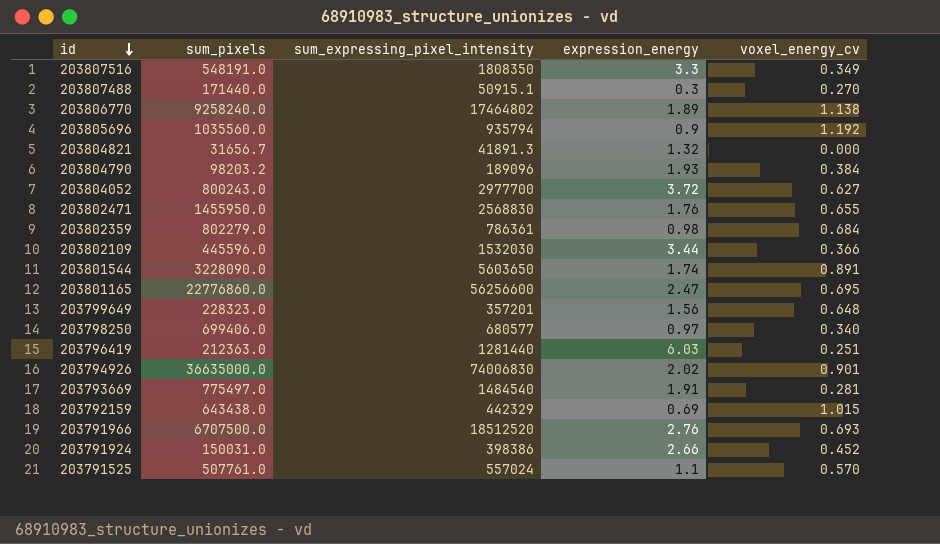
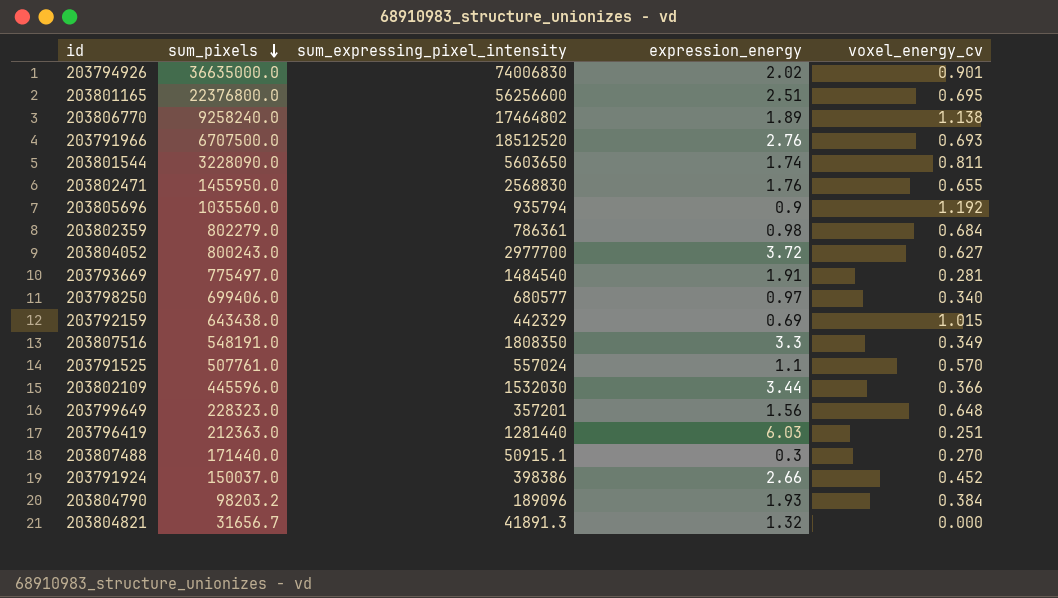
row order: id descending -> sum_pixels descending
203801165 | sum_pixels: 22776860.0 -> 22376800.0
203801165 | expression_energy: 2.47 -> 2.51
203801544 | voxel_energy_cv: 0.891 -> 0.811
203791924 | sum_pixels: 150031.0 -> 150037.0

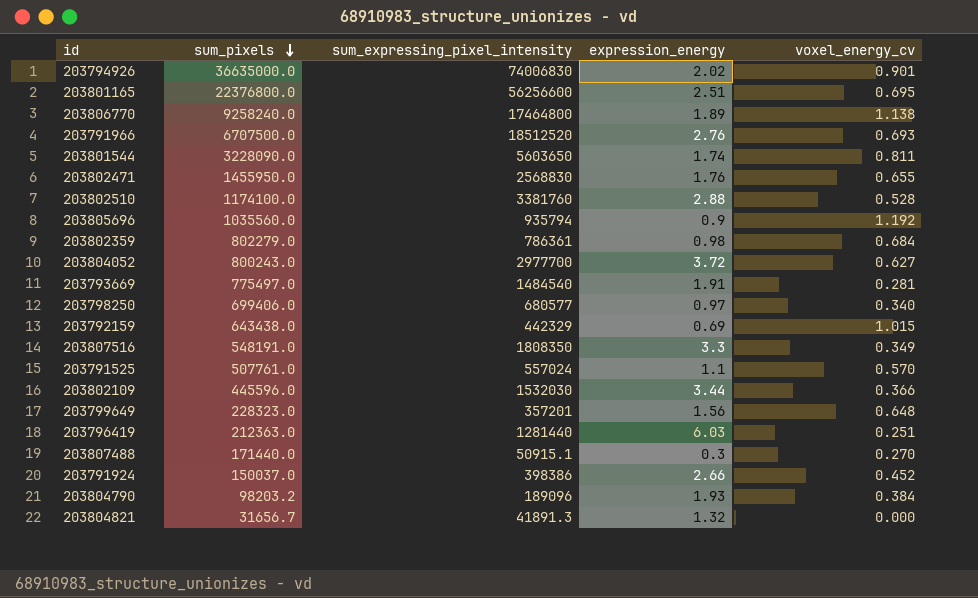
203806770 | sum_expressing_pixel_intensity: 17464802 -> 17464800
row 203802510: none -> 1174100.0 | 3381760 | 2.88 | 0.528

